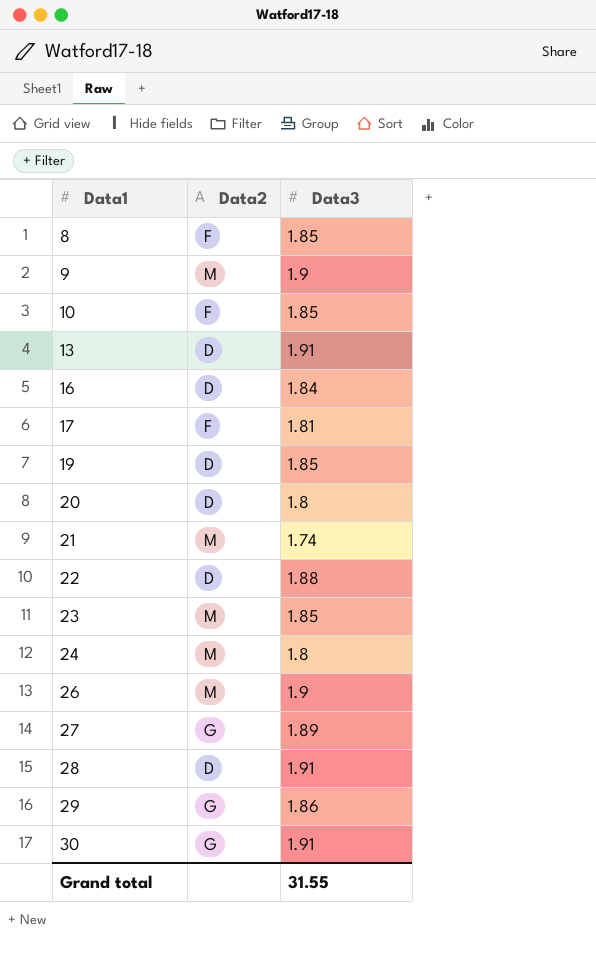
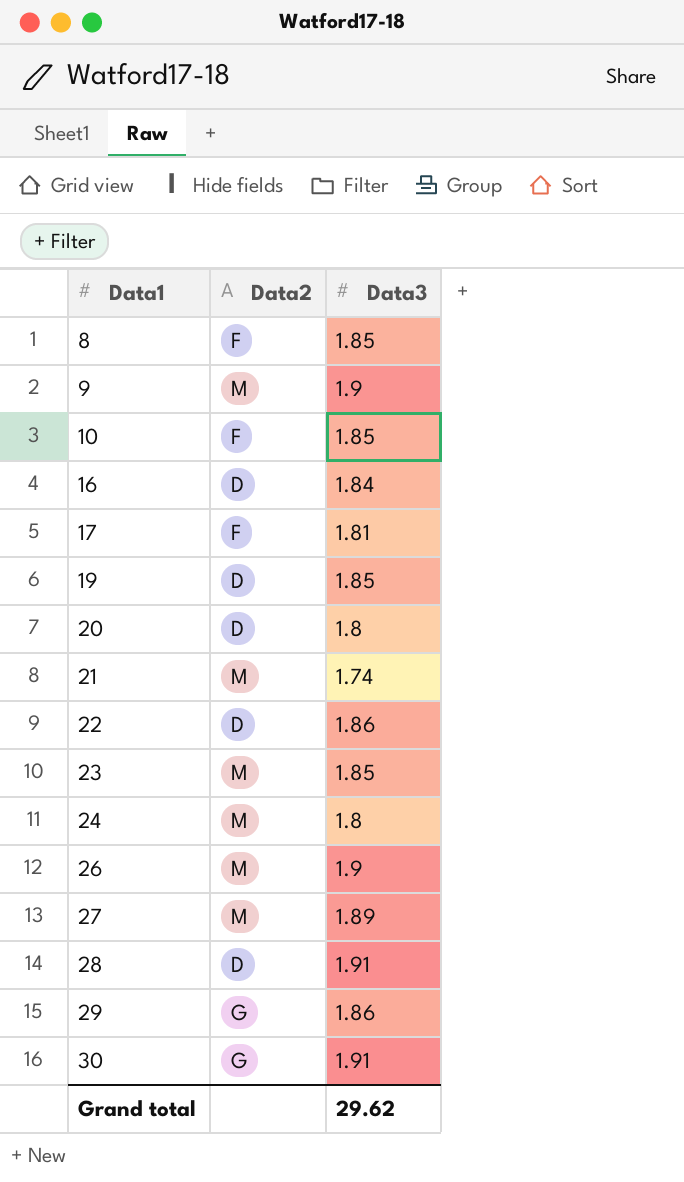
row 13: D | 1.91 -> none
22 | Data3: 1.88 -> 1.86
27 | Data2: G -> M
Grand total | Data3: 31.55 -> 29.62

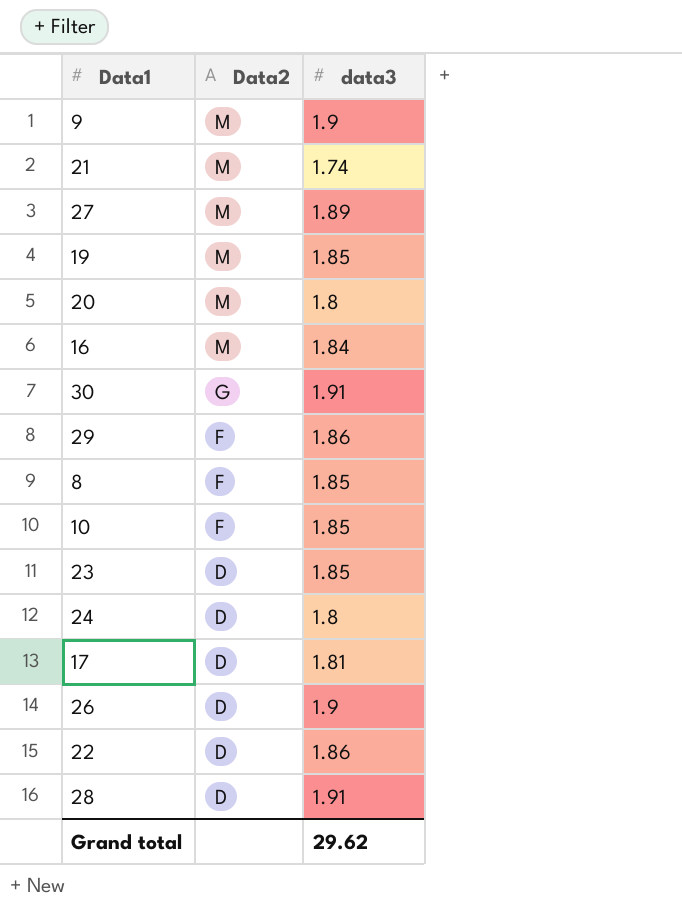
row order: Data1 ascending -> Data2 descending
column name: Data3 -> data3
19 | Data2: D -> M
20 | Data2: D -> M
16 | Data2: D -> M
29 | Data2: G -> F
23 | Data2: M -> D
24 | Data2: M -> D
17 | Data2: F -> D
26 | Data2: M -> D

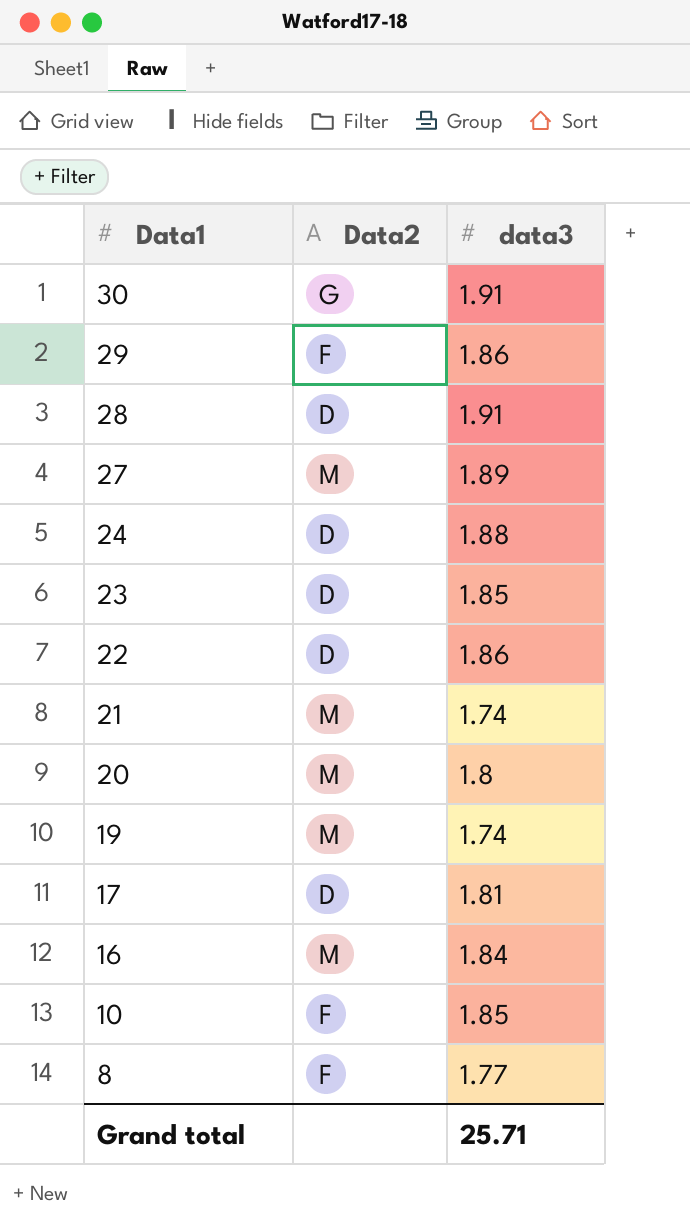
row order: Data2 descending -> Data1 descending
row 9: M | 1.9 -> none
row 26: D | 1.9 -> none
24 | data3: 1.8 -> 1.88
19 | data3: 1.85 -> 1.74
8 | data3: 1.85 -> 1.77
Grand total | data3: 29.62 -> 25.71

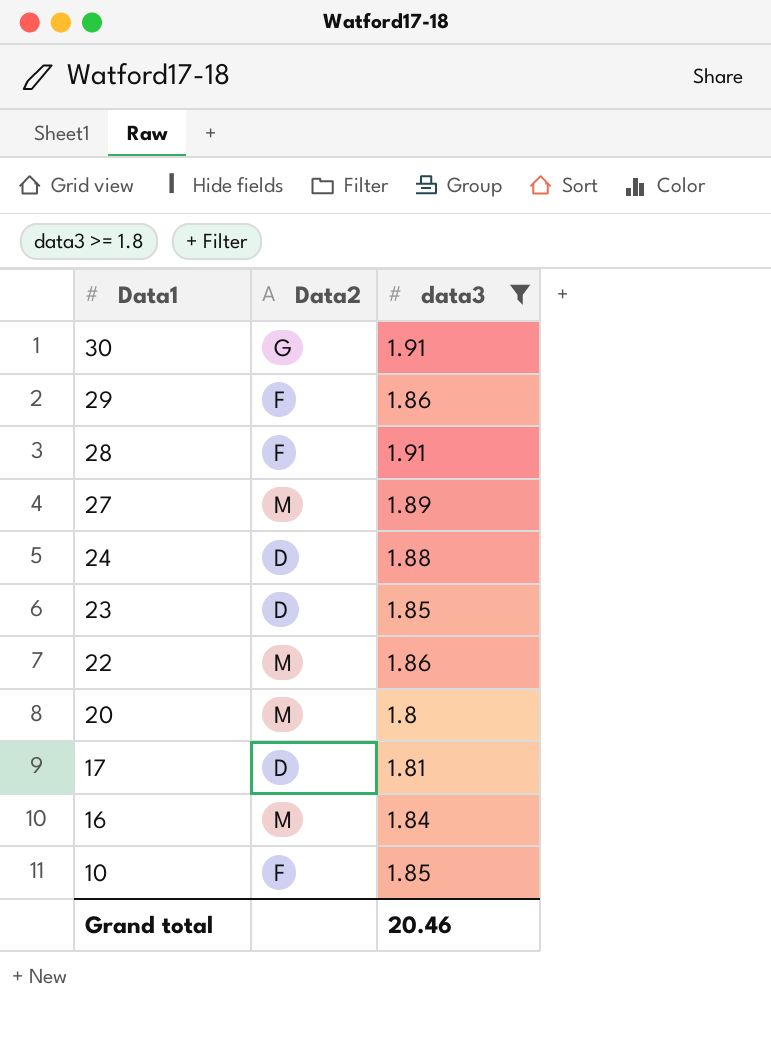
filter: none -> data3 >= 1.8
28 | Data2: D -> F
22 | Data2: D -> M
Grand total | data3: 25.71 -> 20.46

